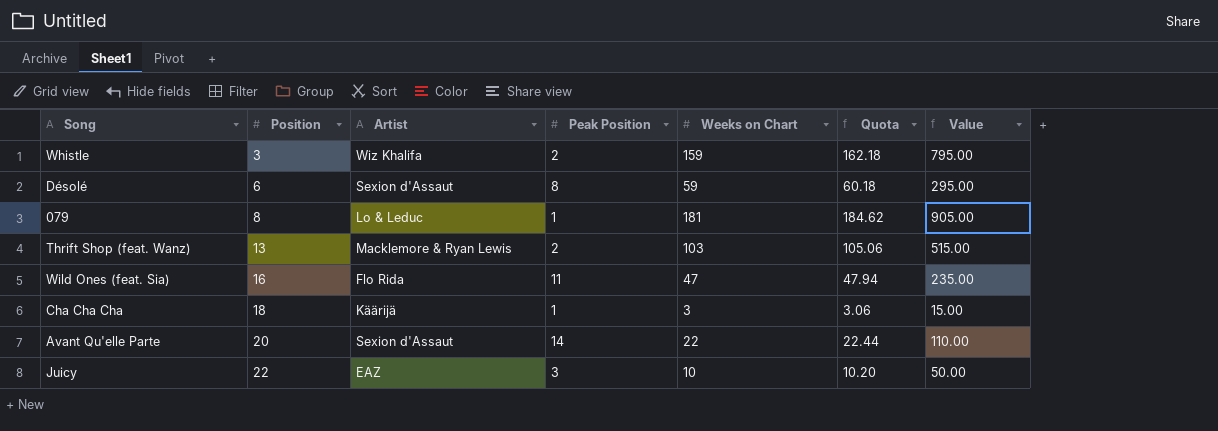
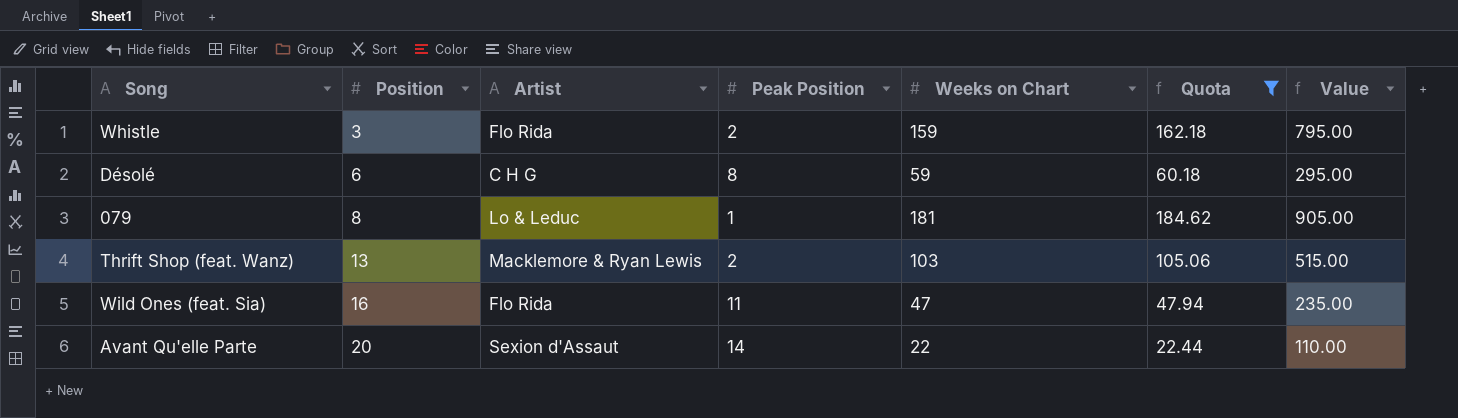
filter: none -> Quota >= 22.44
Whistle | Artist: Wiz Khalifa -> Flo Rida
Désolé | Artist: Sexion d'Assaut -> C H G

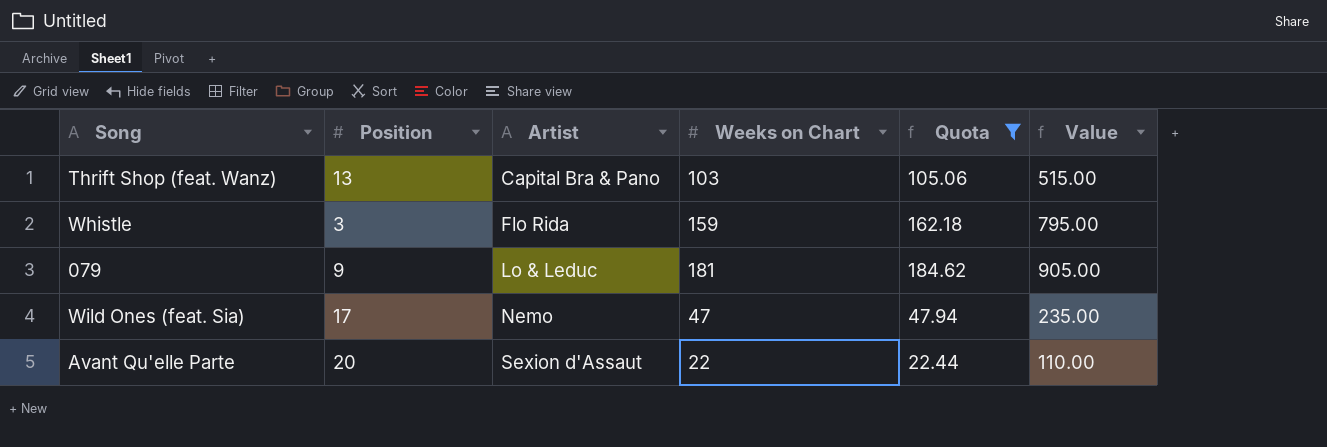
row order: Position ascending -> Artist ascending
column Peak Position | position: 4 -> none
row Désolé: 6 | C H G | 8 | 59 | 60.18 | 295.00 -> none
Thrift Shop (feat. Wanz) | Artist: Macklemore & Ryan Lewis -> Capital Bra & Pano
079 | Position: 8 -> 9
Wild Ones (feat. Sia) | Position: 16 -> 17
Wild Ones (feat. Sia) | Artist: Flo Rida -> Nemo

